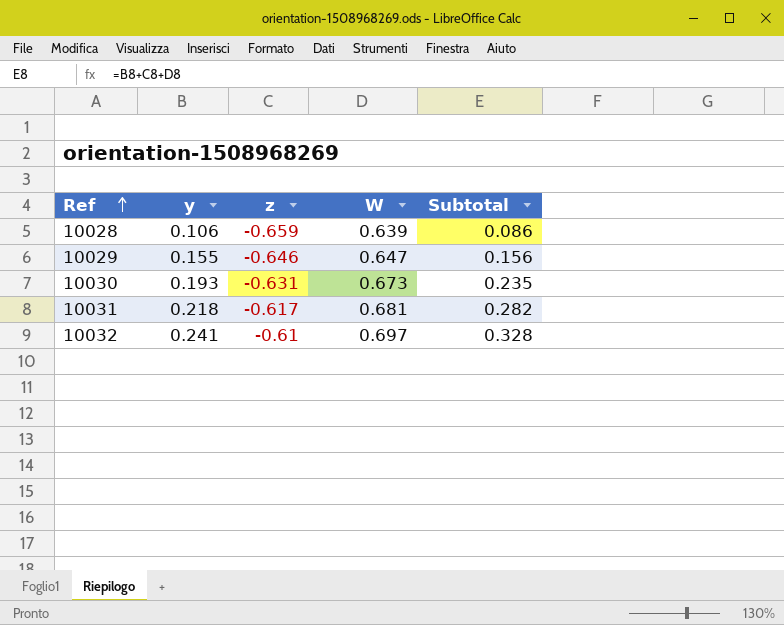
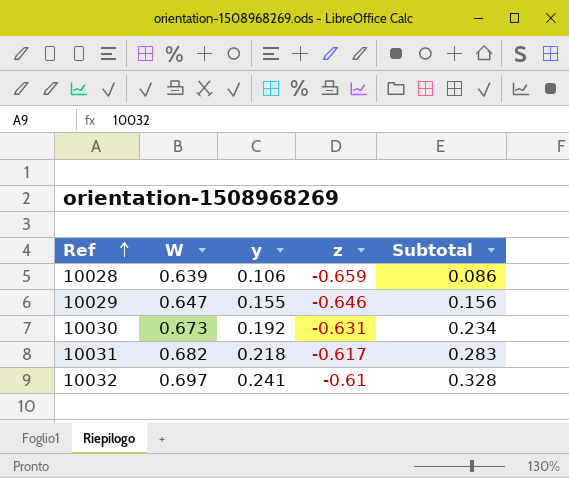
column W | position: 4 -> 2
10030 | y: 0.193 -> 0.192
10030 | Subtotal: 0.235 -> 0.234
10031 | W: 0.681 -> 0.682
10031 | Subtotal: 0.282 -> 0.283

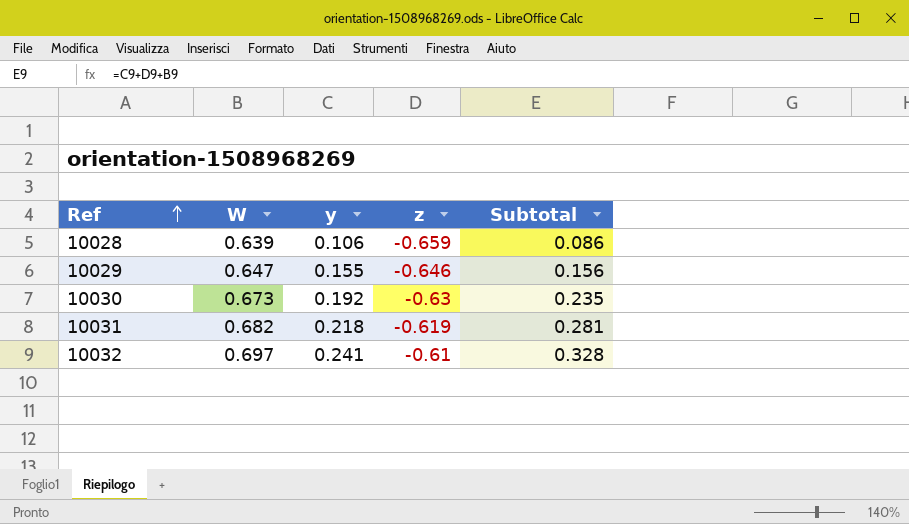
10030 | z: -0.631 -> -0.63
10030 | Subtotal: 0.234 -> 0.235
10031 | z: -0.617 -> -0.619
10031 | Subtotal: 0.283 -> 0.281

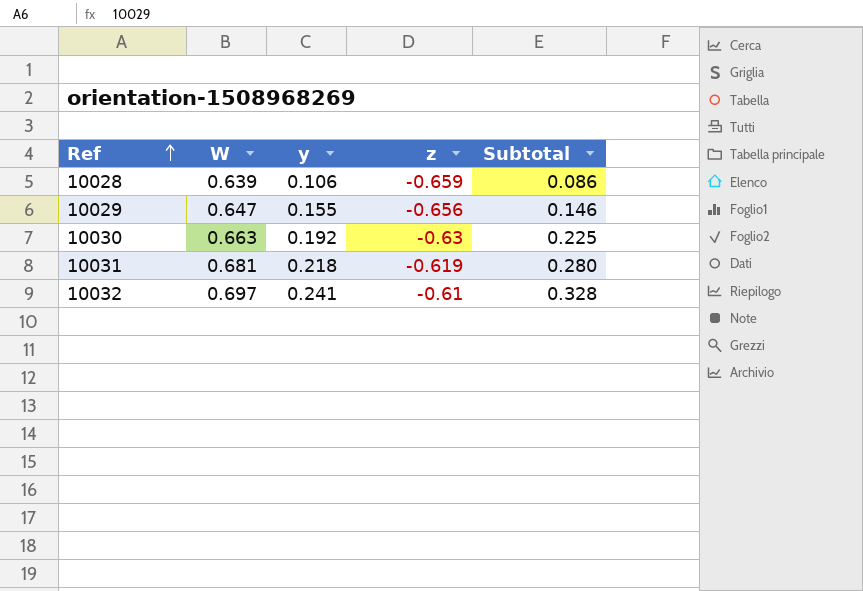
10029 | z: -0.646 -> -0.656
10029 | Subtotal: 0.156 -> 0.146
10030 | W: 0.673 -> 0.663
10030 | Subtotal: 0.235 -> 0.225
10031 | W: 0.682 -> 0.681
10031 | Subtotal: 0.281 -> 0.280

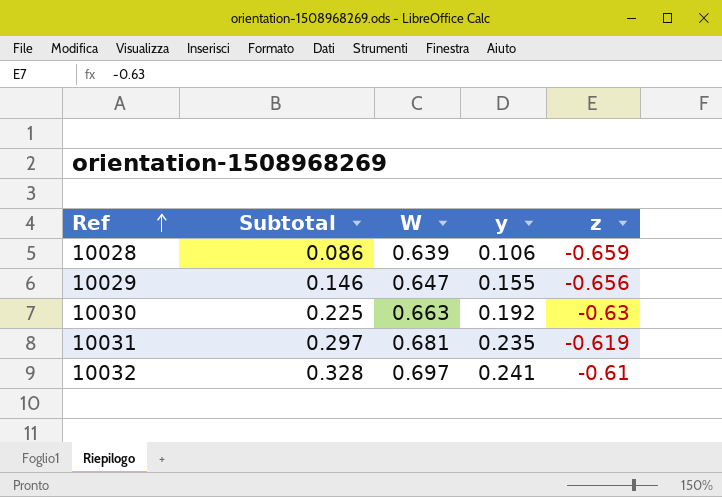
column Subtotal | position: 5 -> 2
10031 | Subtotal: 0.280 -> 0.297
10031 | y: 0.218 -> 0.235

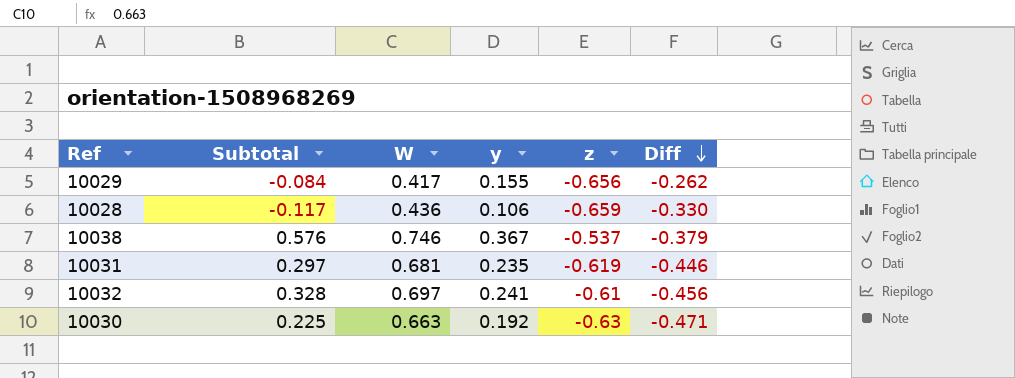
row order: Ref ascending -> Diff descending
column Diff | formula: none -> [y] - [W]
10029 | Subtotal: 0.146 -> -0.084
10029 | W: 0.647 -> 0.417
10028 | Subtotal: 0.086 -> -0.117
10028 | W: 0.639 -> 0.436
row 10038: none -> 0.576 | 0.746 | 0.367 | -0.537 | -0.379

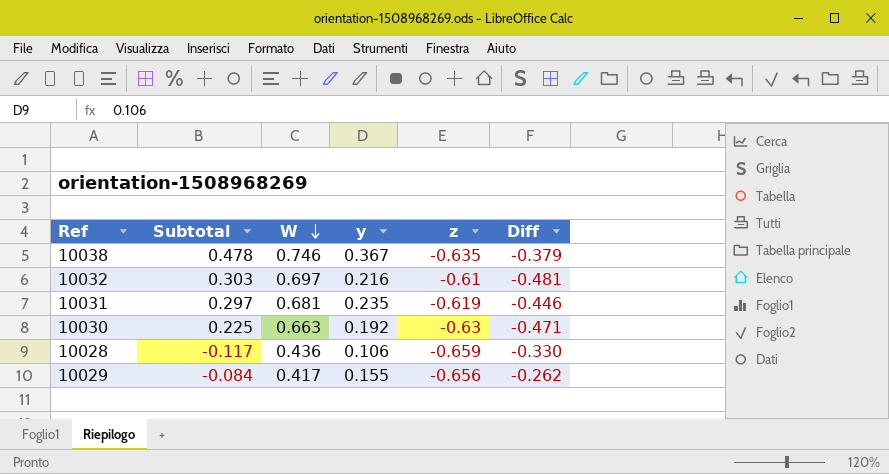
row order: Diff descending -> W descending
10038 | Subtotal: 0.576 -> 0.478
10038 | z: -0.537 -> -0.635
10032 | Subtotal: 0.328 -> 0.303
10032 | y: 0.241 -> 0.216
10032 | Diff: -0.456 -> -0.481

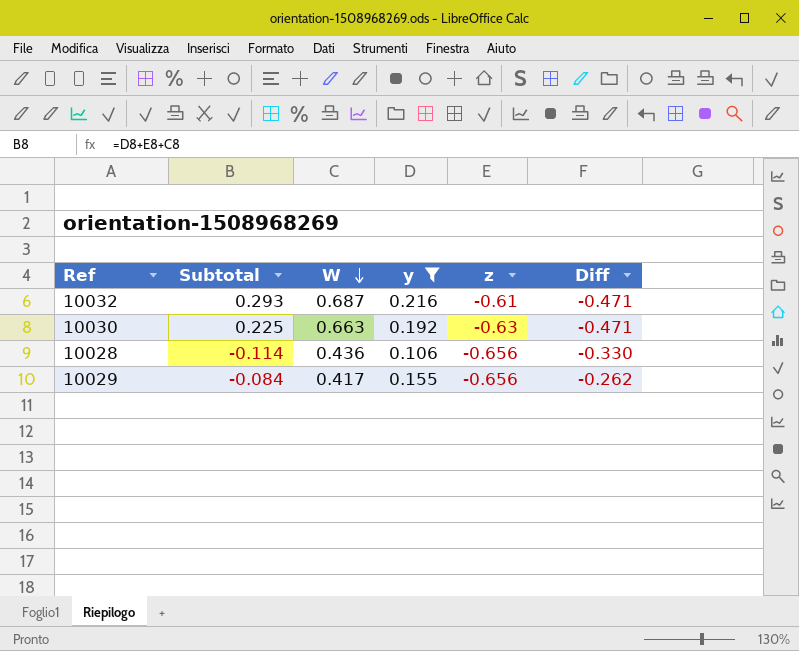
filter: none -> y <= 0.216
10032 | Subtotal: 0.303 -> 0.293
10032 | W: 0.697 -> 0.687
10032 | Diff: -0.481 -> -0.471
10028 | Subtotal: -0.117 -> -0.114
10028 | z: -0.659 -> -0.656

